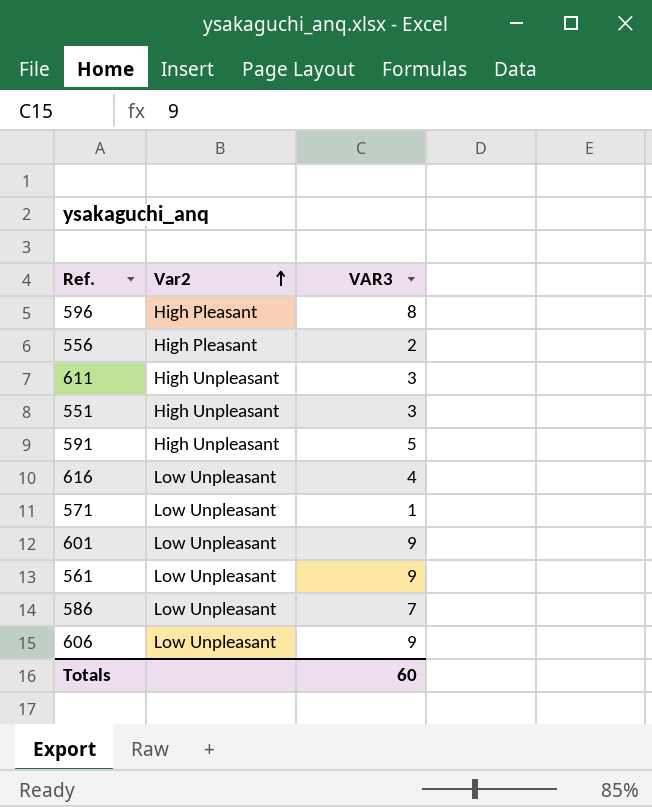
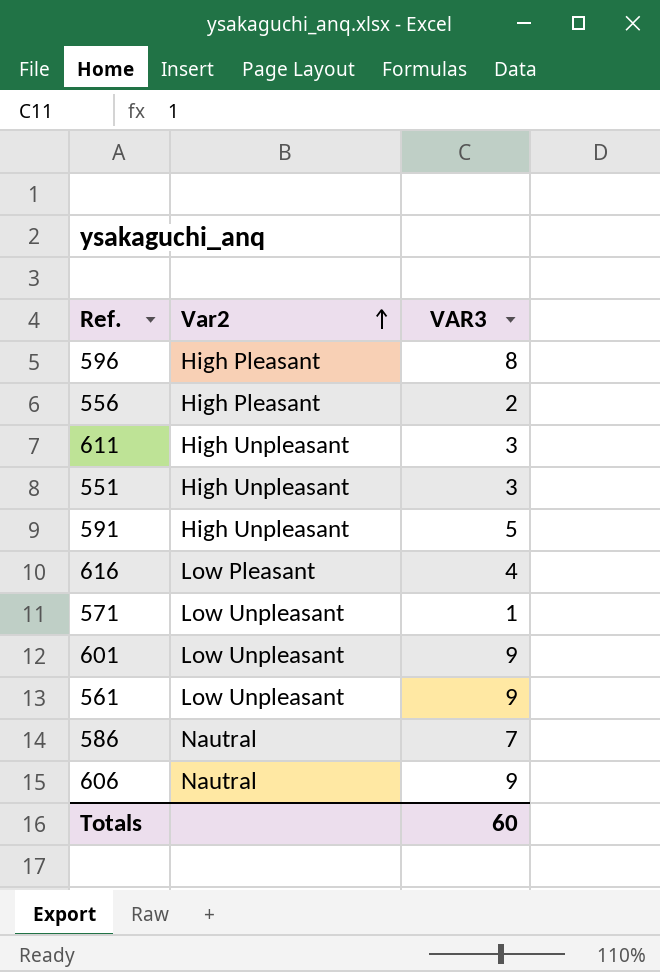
616 | Var2: Low Unpleasant -> Low Pleasant
586 | Var2: Low Unpleasant -> Nautral
606 | Var2: Low Unpleasant -> Nautral

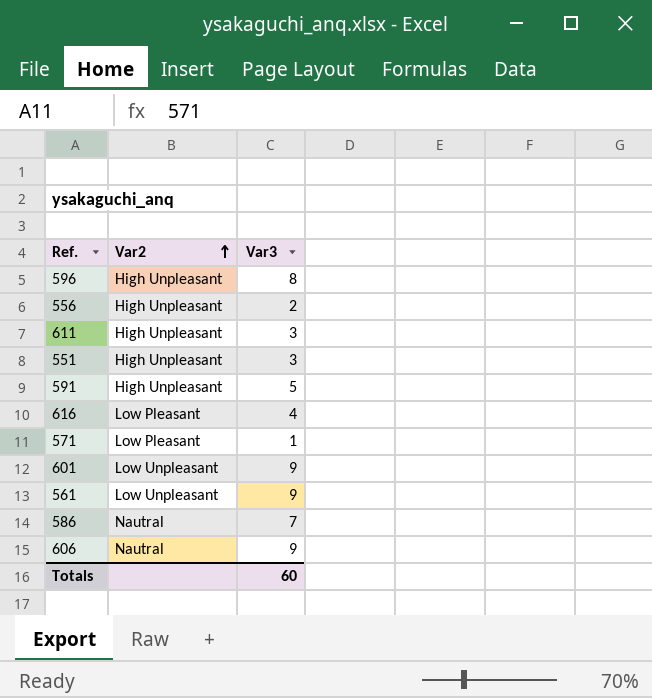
column name: VAR3 -> Var3
596 | Var2: High Pleasant -> High Unpleasant
556 | Var2: High Pleasant -> High Unpleasant
571 | Var2: Low Unpleasant -> Low Pleasant

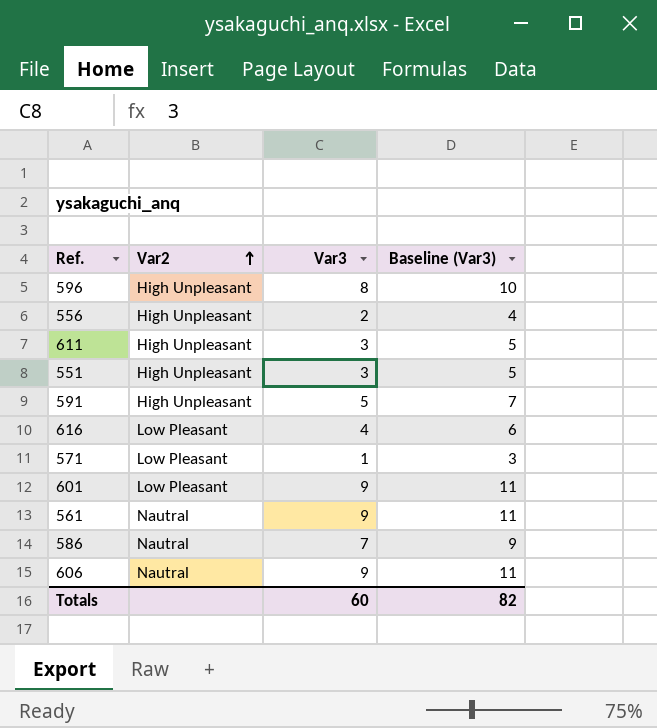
column Baseline (Var3) | formula: none -> [Var3] + 2
601 | Var2: Low Unpleasant -> Low Pleasant
561 | Var2: Low Unpleasant -> Nautral

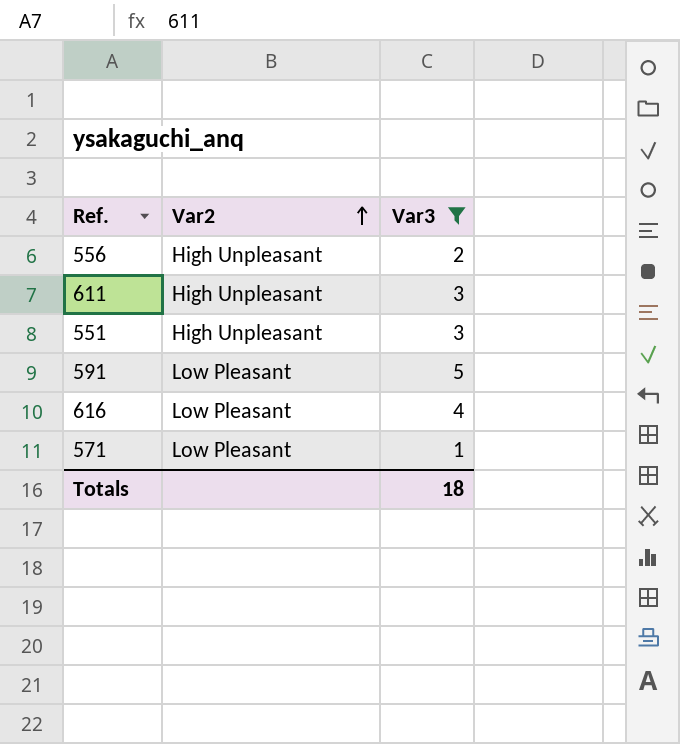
filter: none -> Var3 <= 5
column Baseline (Var3) | formula: [Var3] + 2 -> none
591 | Var2: High Unpleasant -> Low Pleasant
Totals | Var3: 60 -> 18

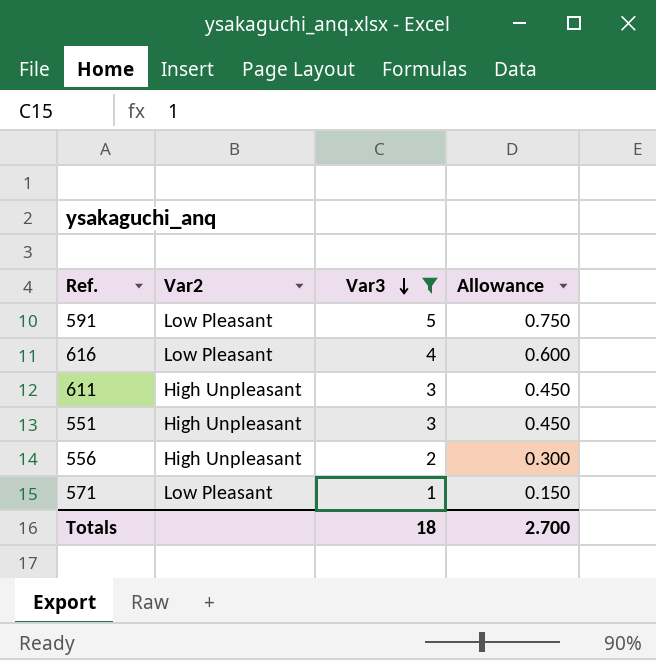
row order: Var2 ascending -> Var3 descending
column Allowance | formula: none -> [Var3] * 0.15

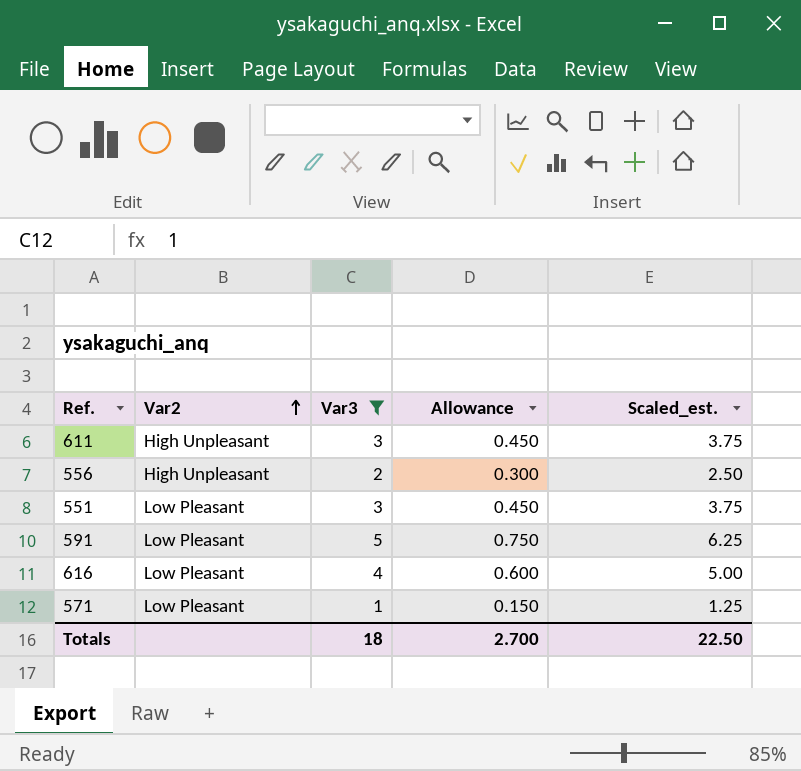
row order: Var3 descending -> Var2 ascending
column Scaled_est. | formula: none -> [Var3] * 1.25
551 | Var2: High Unpleasant -> Low Pleasant

